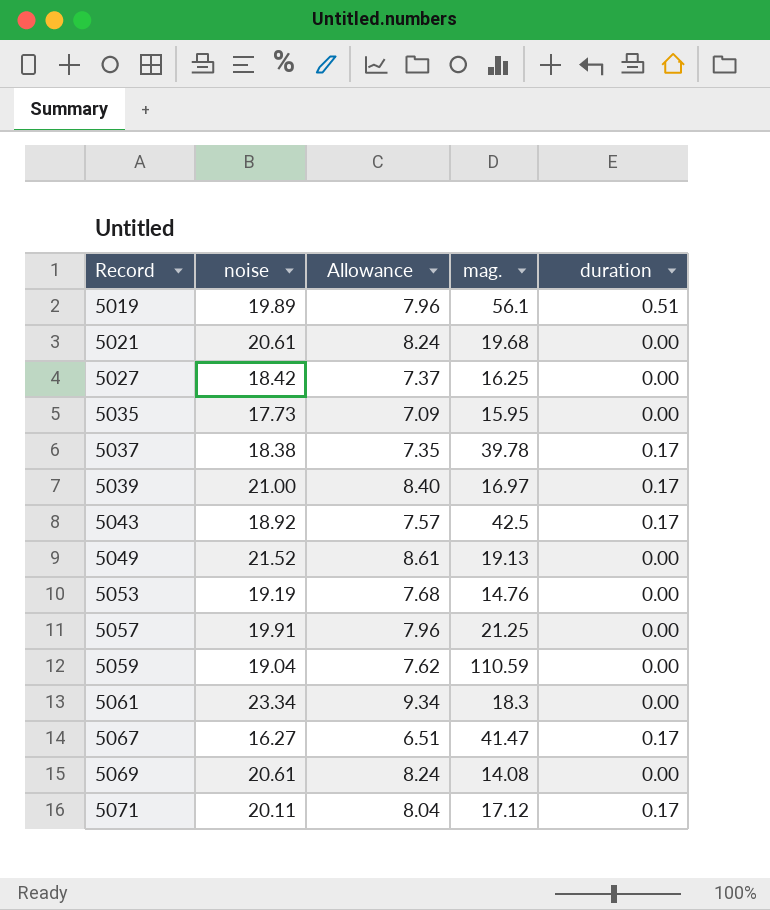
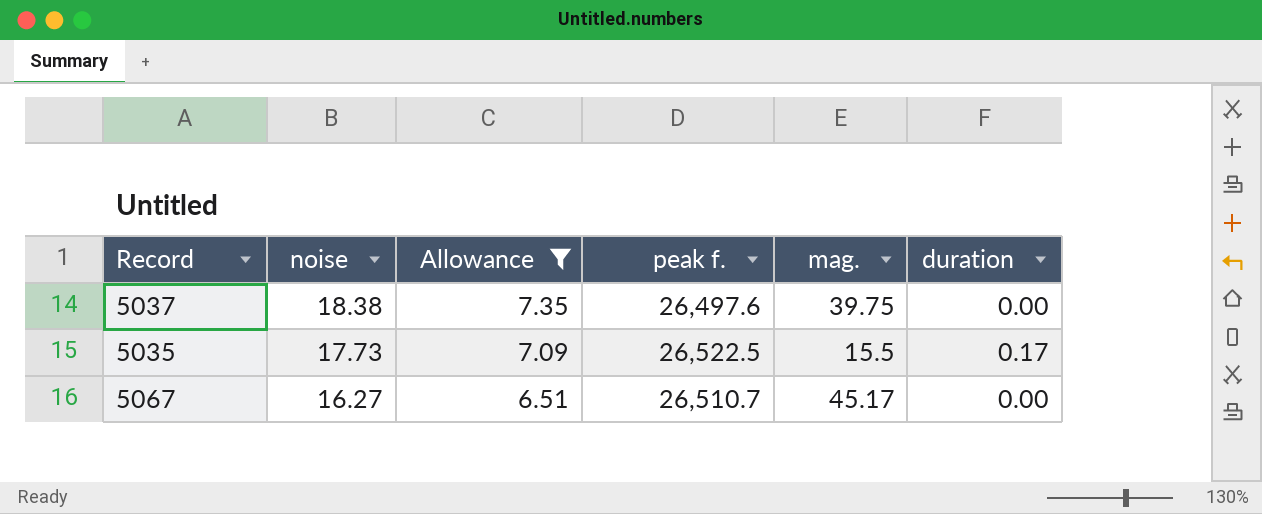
filter: none -> Allowance <= 7.35
row order: Record ascending -> noise descending
column peak f. | position: none -> 4
5037 | mag.: 39.78 -> 39.75
5037 | duration: 0.17 -> 0.00
5035 | mag.: 15.95 -> 15.5
5035 | duration: 0.00 -> 0.17
5067 | mag.: 41.47 -> 45.17
5067 | duration: 0.17 -> 0.00

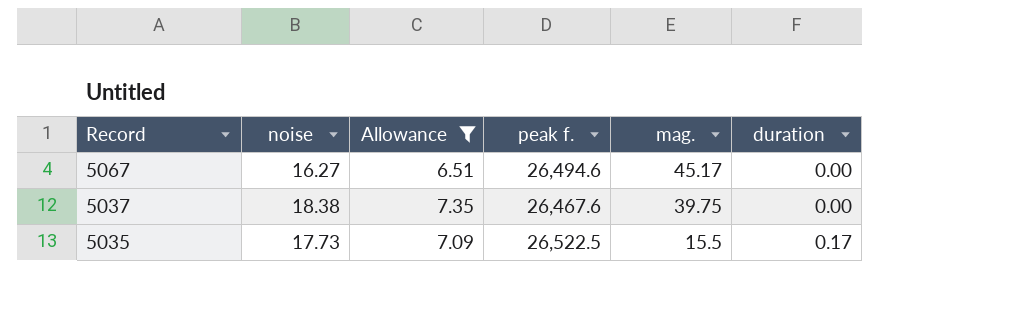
row order: noise descending -> Record descending
5067 | peak f.: 26,510.7 -> 26,494.6
5037 | peak f.: 26,497.6 -> 26,467.6

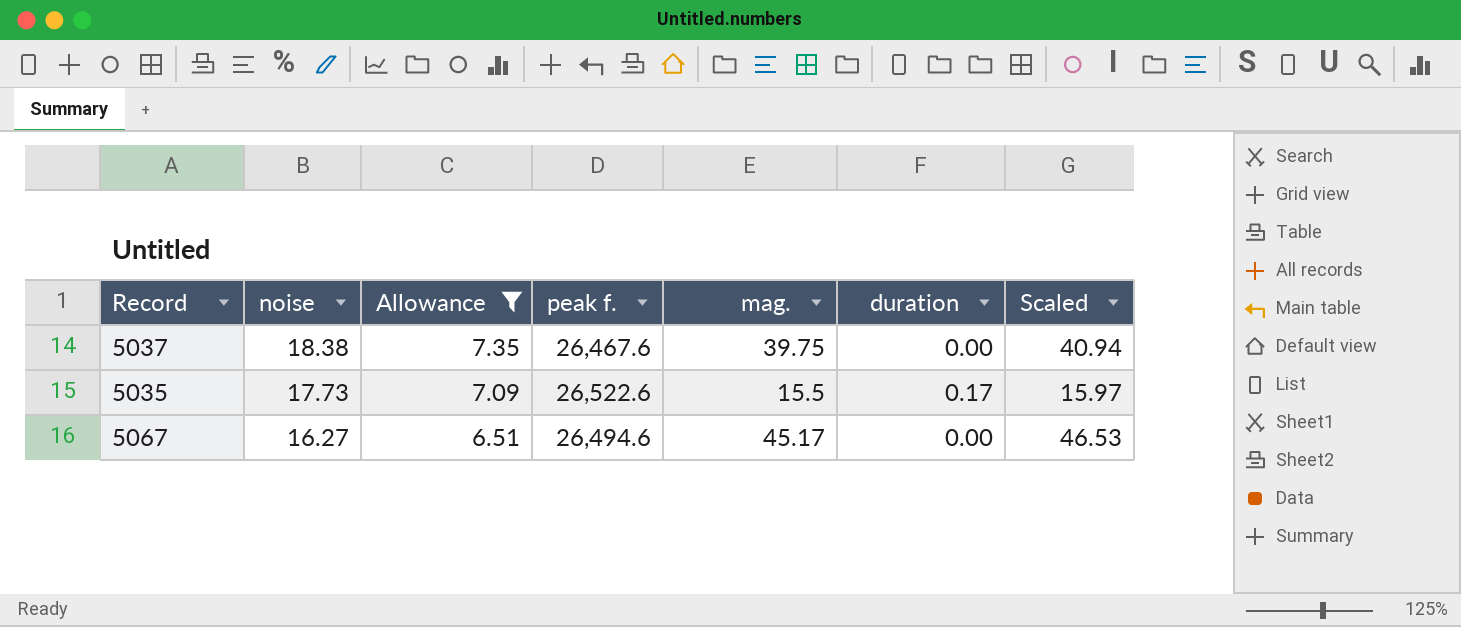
row order: Record descending -> noise descending
column Scaled | formula: none -> [mag.] * 1.03
5035 | peak f.: 26,522.5 -> 26,522.6

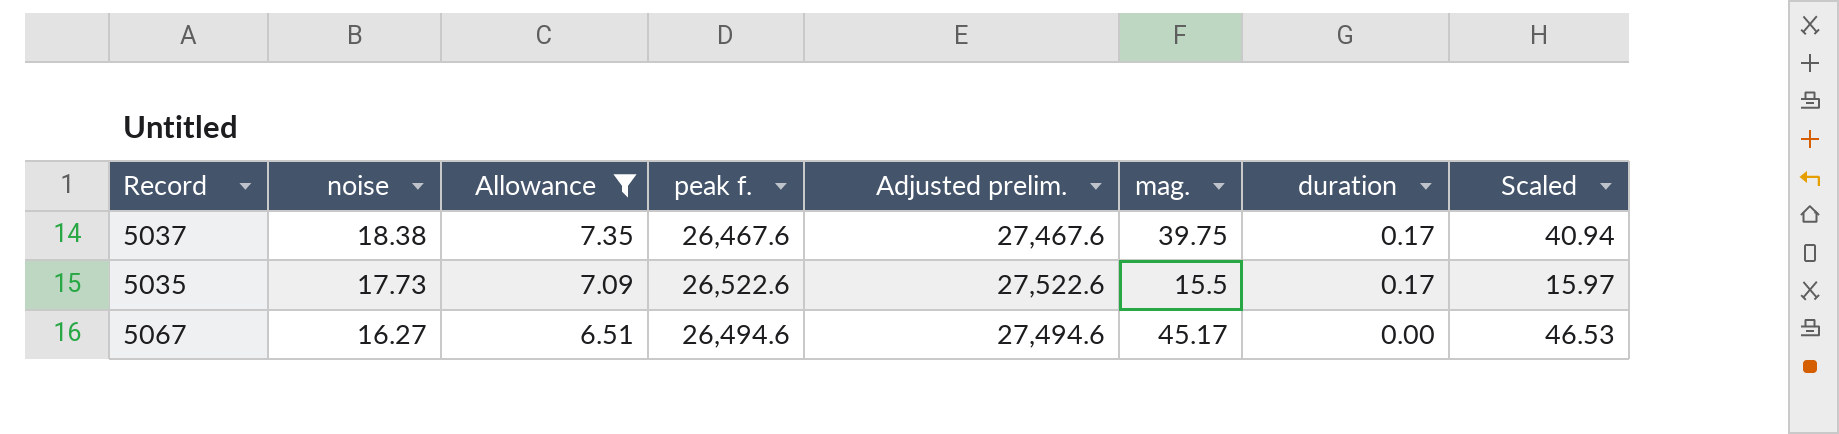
column Adjusted prelim. | formula: none -> [peak f.] + 1000
5037 | duration: 0.00 -> 0.17

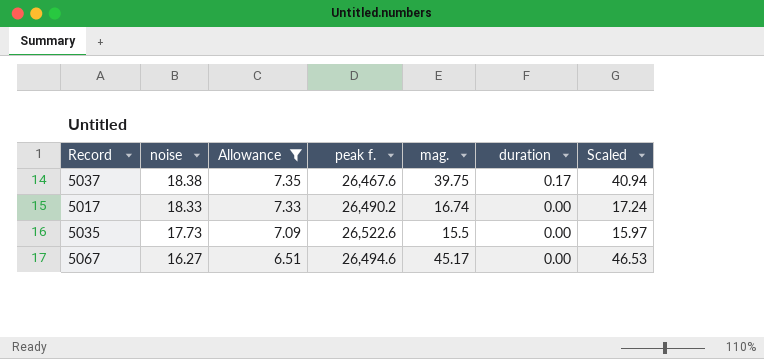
column Adjusted prelim. | formula: [peak f.] + 1000 -> none
row 5017: none -> 18.33 | 7.33 | 26,490.2 | 16.74 | 0.00 | 17.24
5035 | duration: 0.17 -> 0.00

